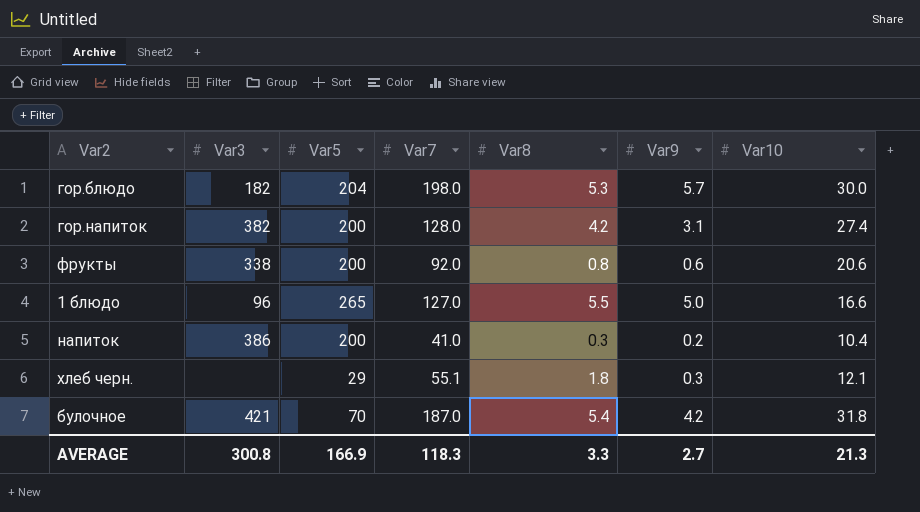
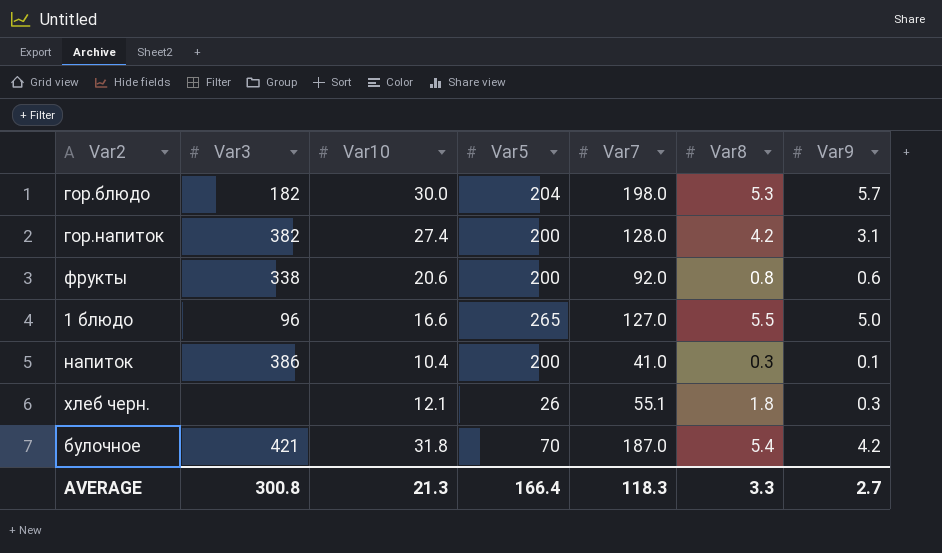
column Var10 | position: 7 -> 3
напиток | Var9: 0.2 -> 0.1
хлеб черн. | Var5: 29 -> 26
AVERAGE | Var5: 166.9 -> 166.4

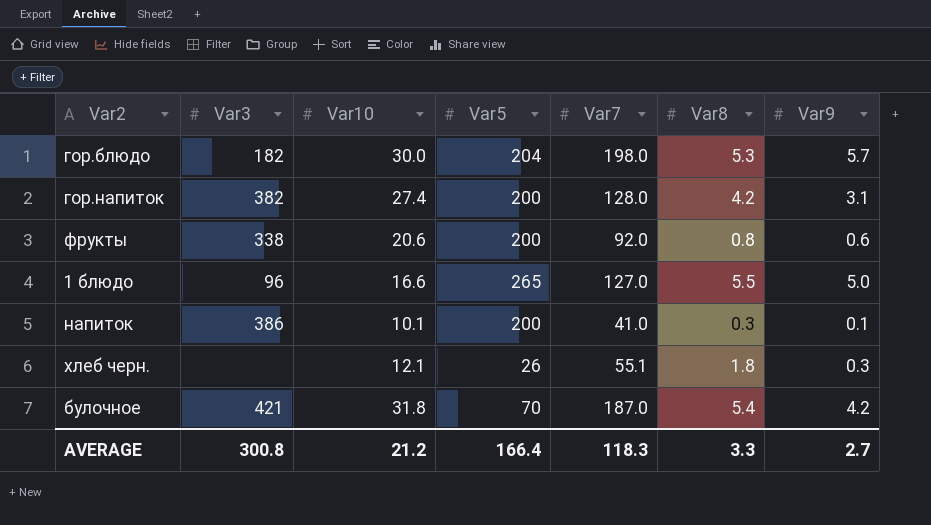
напиток | Var10: 10.4 -> 10.1
AVERAGE | Var10: 21.3 -> 21.2

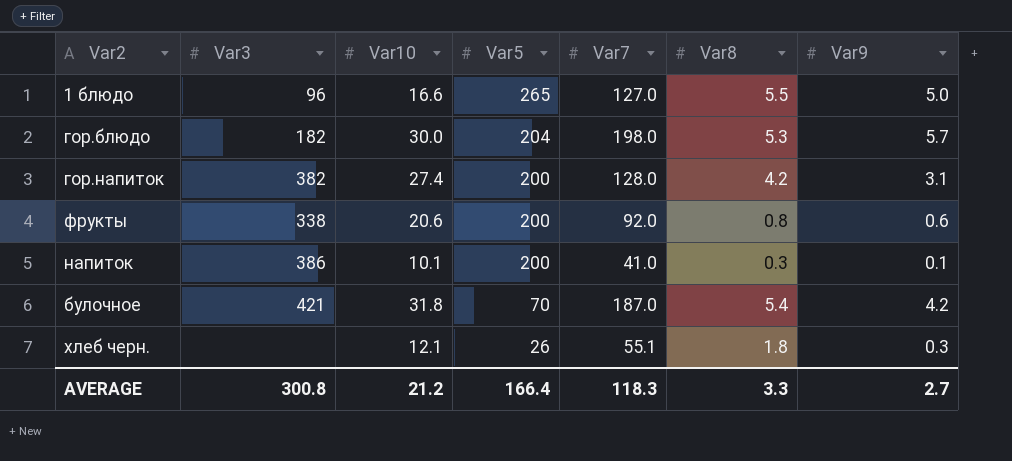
row order: none -> Var5 descending

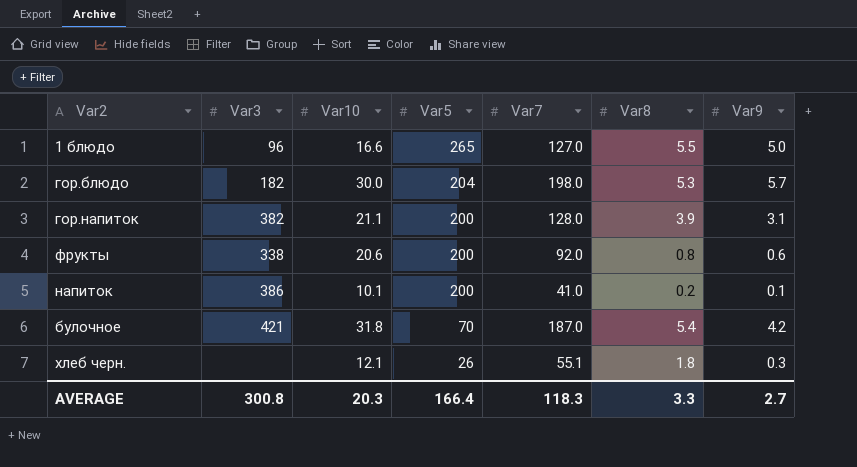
гор.напиток | Var10: 27.4 -> 21.1
гор.напиток | Var8: 4.2 -> 3.9
напиток | Var8: 0.3 -> 0.2
AVERAGE | Var10: 21.2 -> 20.3

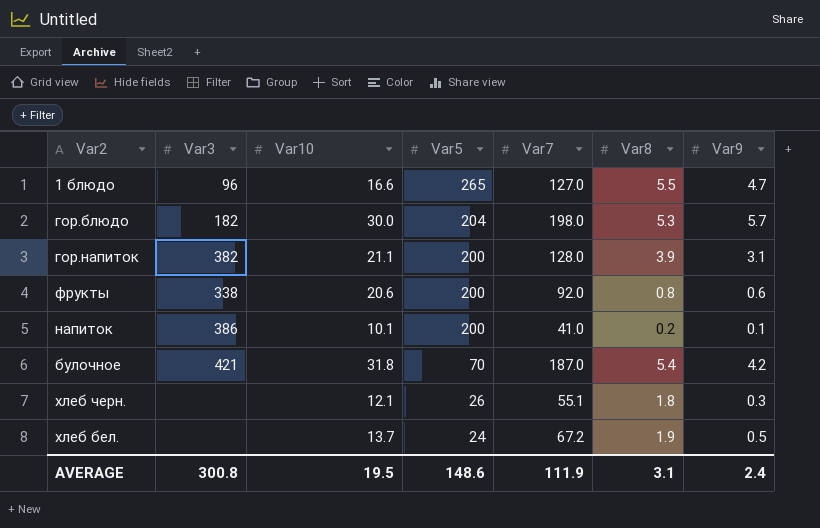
1 блюдо | Var9: 5.0 -> 4.7
row хлеб бел.: none -> none | 13.7 | 24 | 67.2 | 1.9 | 0.5
AVERAGE | Var10: 20.3 -> 19.5
AVERAGE | Var5: 166.4 -> 148.6
AVERAGE | Var7: 118.3 -> 111.9
AVERAGE | Var8: 3.3 -> 3.1
AVERAGE | Var9: 2.7 -> 2.4

